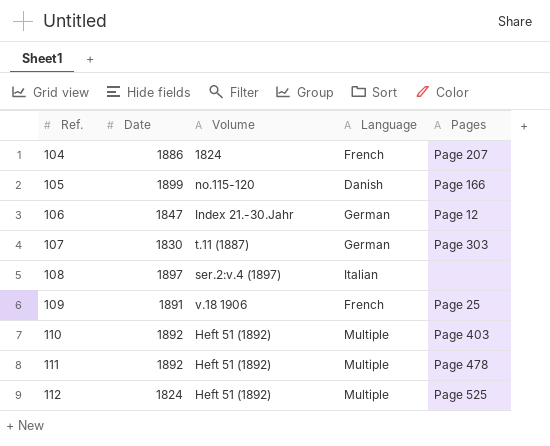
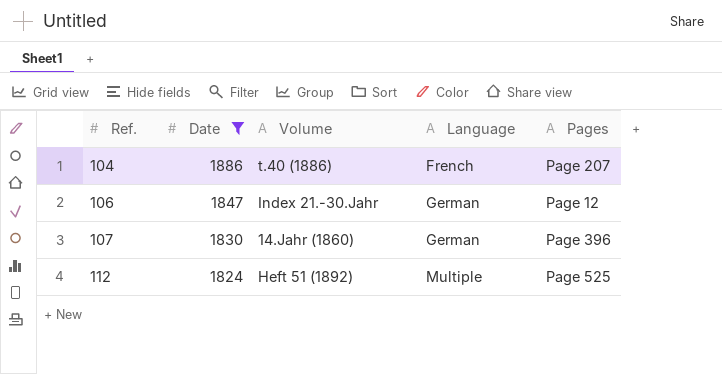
filter: none -> Date <= 1886
104 | Volume: 1824 -> t.40 (1886)
107 | Volume: t.11 (1887) -> 14.Jahr (1860)
107 | Pages: Page 303 -> Page 396

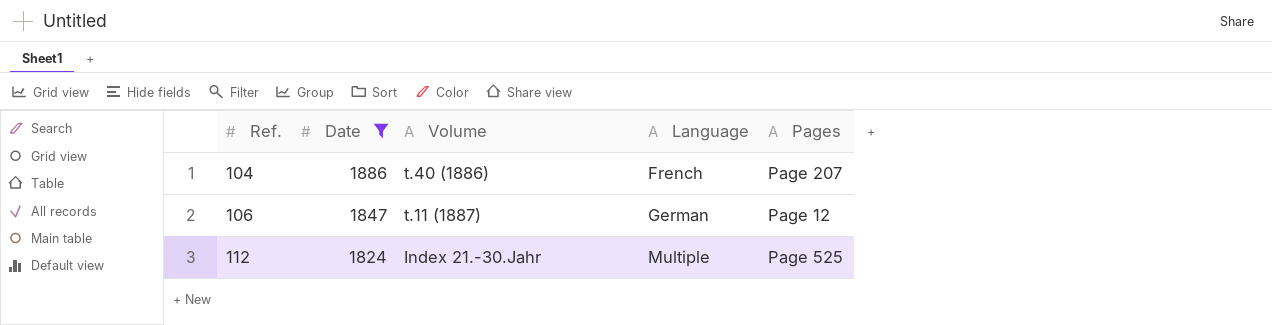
row 107: 1830 | 14.Jahr (1860) | German | Page 396 -> none
106 | Volume: Index 21.-30.Jahr -> t.11 (1887)
112 | Volume: Heft 51 (1892) -> Index 21.-30.Jahr

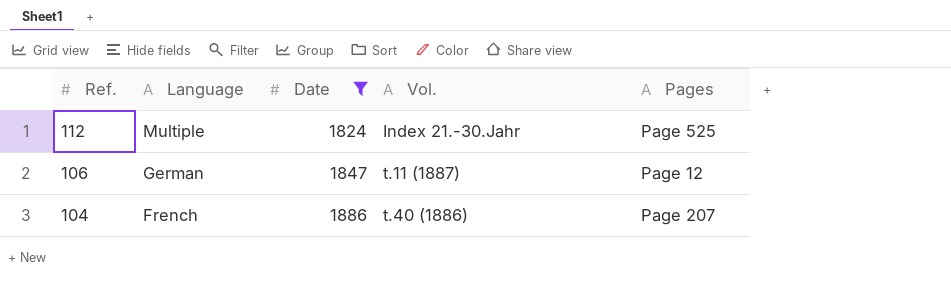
row order: Ref. ascending -> Ref. descending
column Language | position: 4 -> 2
column name: Volume -> Vol.

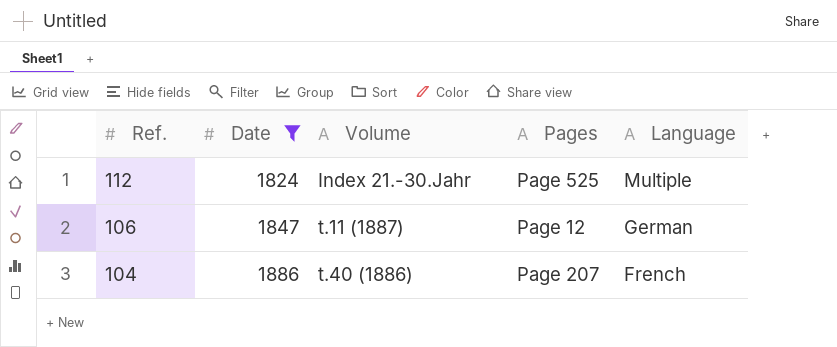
column name: Vol. -> Volume
column Language | position: 2 -> 5

